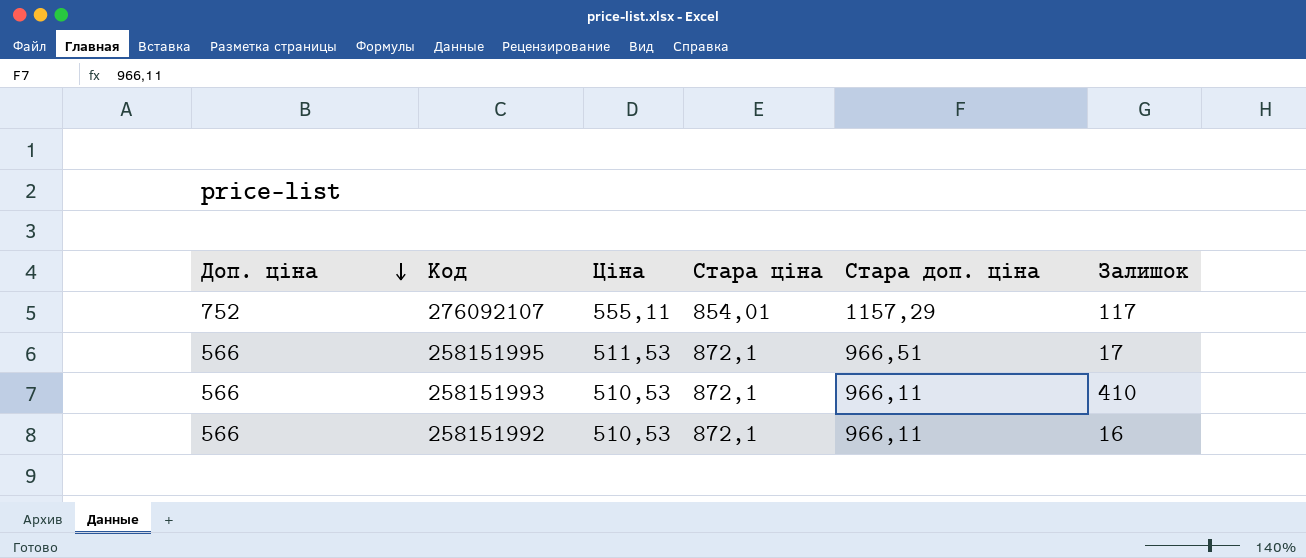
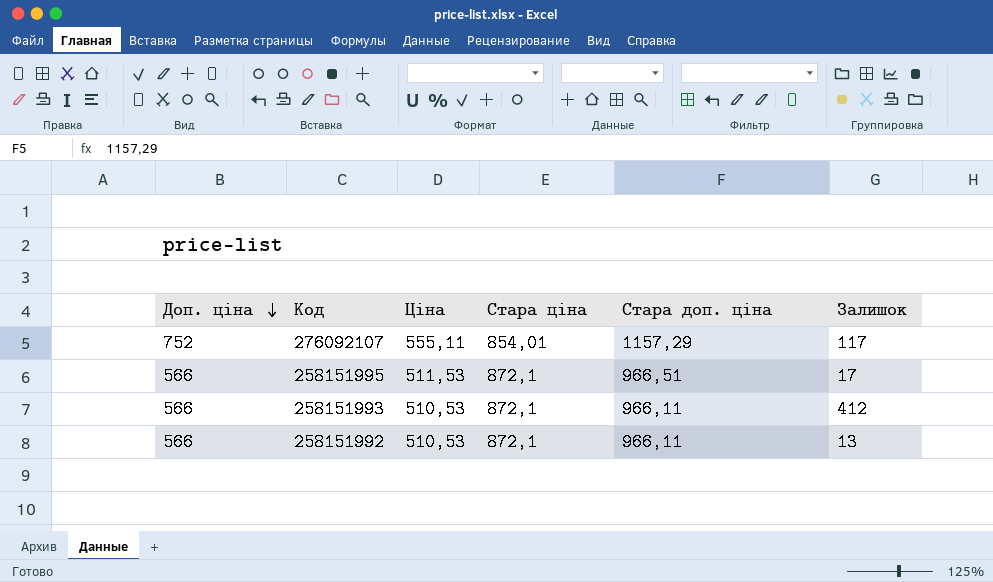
258151993 | Залишок: 410 -> 412
258151992 | Залишок: 16 -> 13

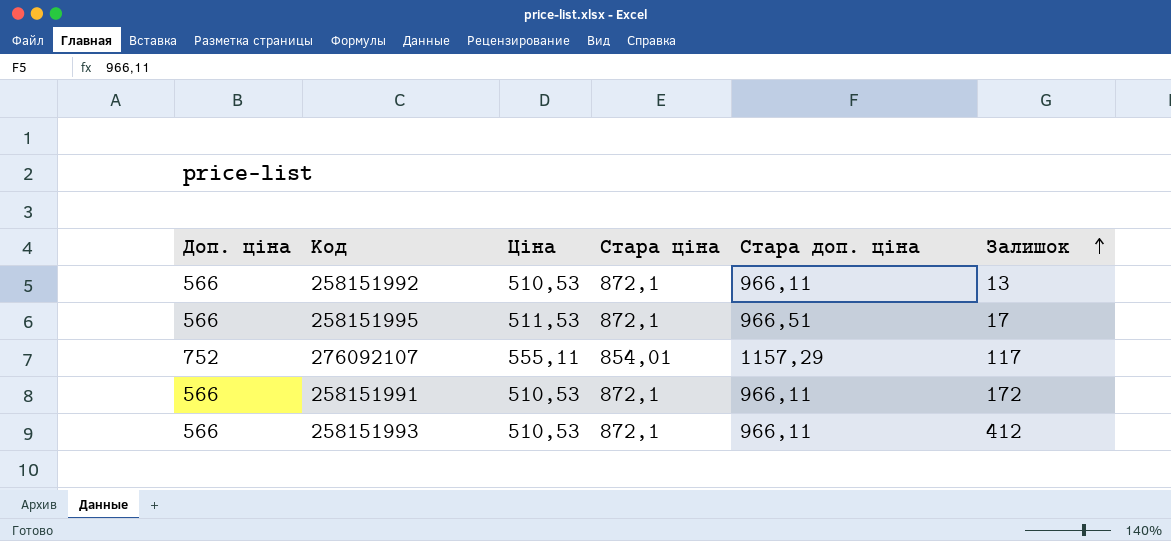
row order: Доп. ціна descending -> Залишок ascending
row 258151991: none -> 566 | 510,53 | 872,1 | 966,11 | 172

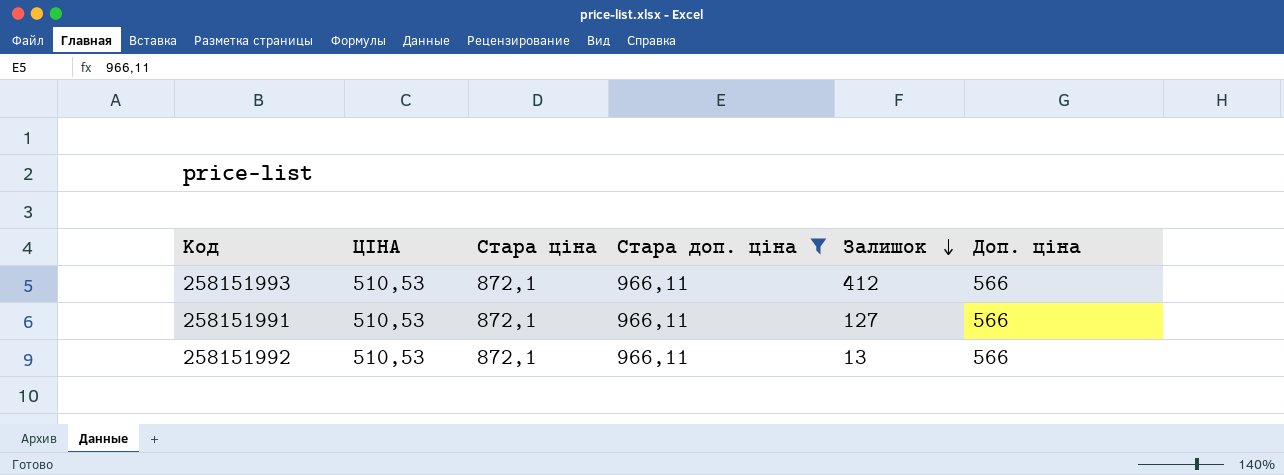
filter: none -> Стара доп. ціна = 966,11
row order: Залишок ascending -> Залишок descending
column name: Ціна -> ЦІНА
column Доп. ціна | position: 1 -> 6
258151991 | Залишок: 172 -> 127

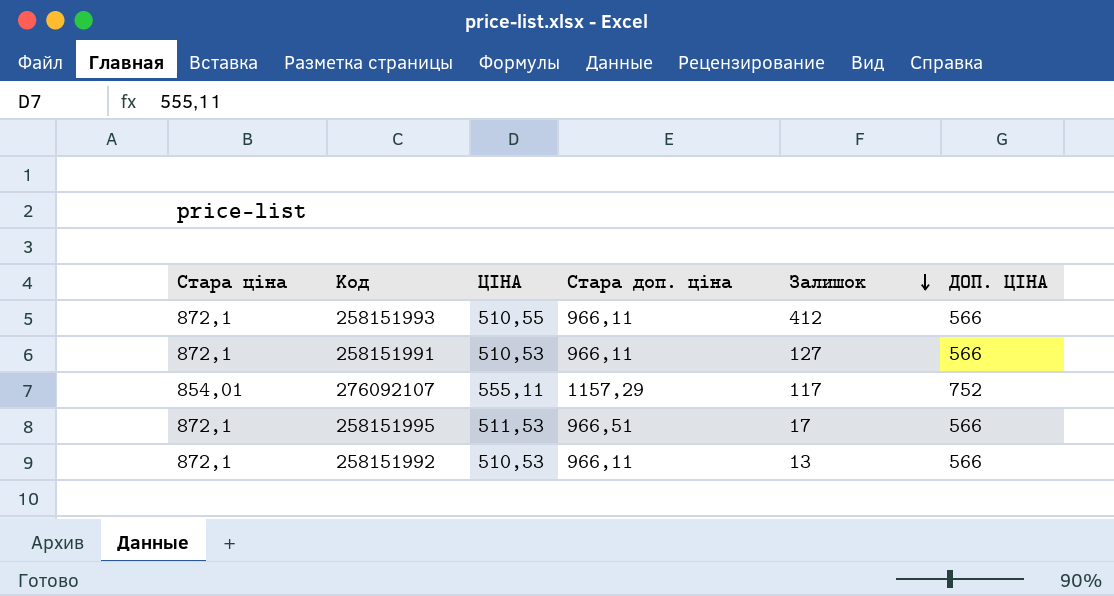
filter: Стара доп. ціна = 966,11 -> none
column Стара ціна | position: 3 -> 1
column name: Доп. ціна -> ДОП. ЦІНА
258151993 | ЦІНА: 510,53 -> 510,55

